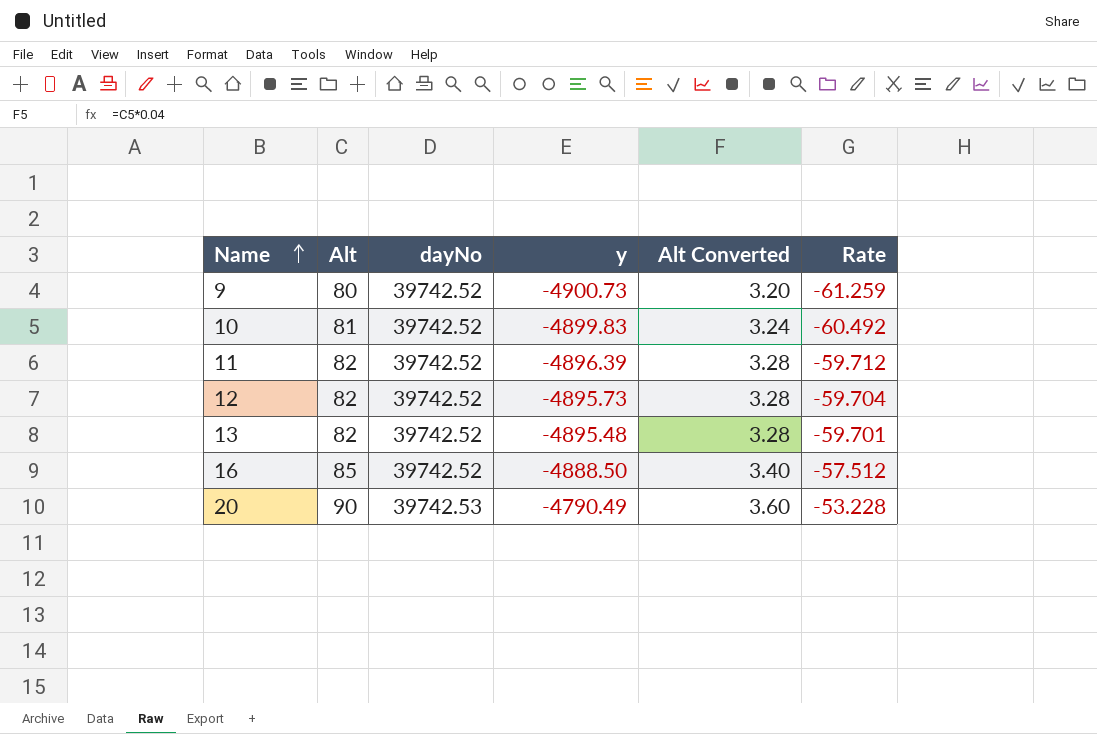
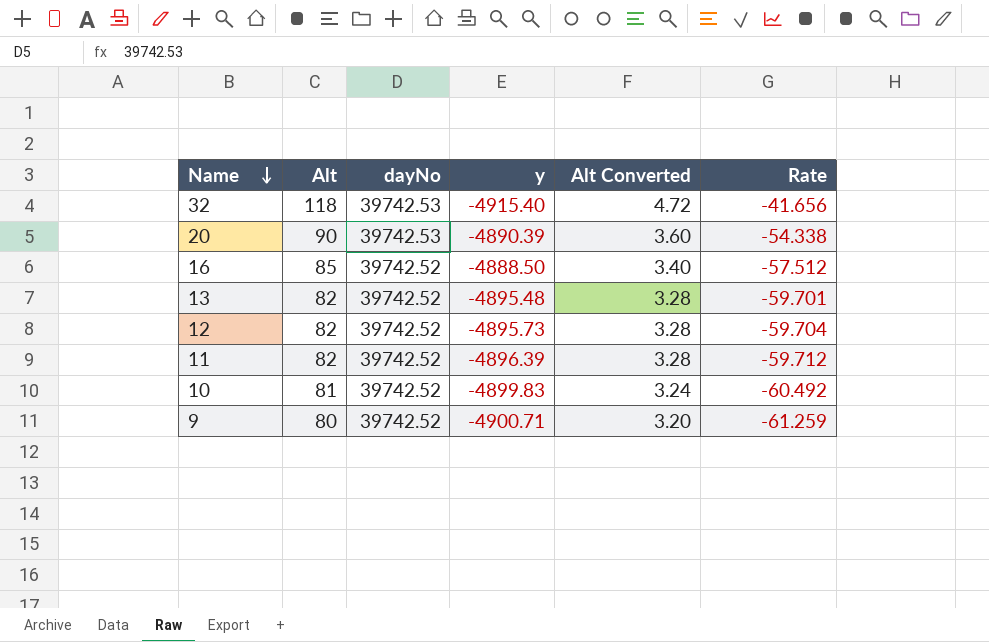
row order: Name ascending -> Name descending
row 32: none -> 118 | 39742.53 | -4915.40 | 4.72 | -41.656
20 | y: -4790.49 -> -4890.39
20 | Rate: -53.228 -> -54.338
9 | y: -4900.73 -> -4900.71

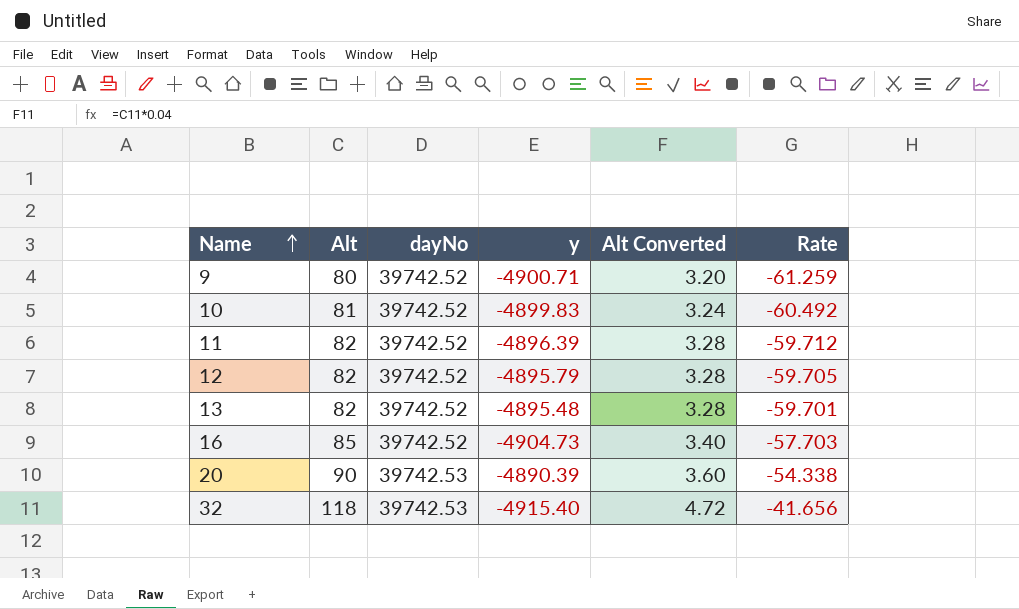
row order: Name descending -> Name ascending
12 | y: -4895.73 -> -4895.79
12 | Rate: -59.704 -> -59.705
16 | y: -4888.50 -> -4904.73
16 | Rate: -57.512 -> -57.703

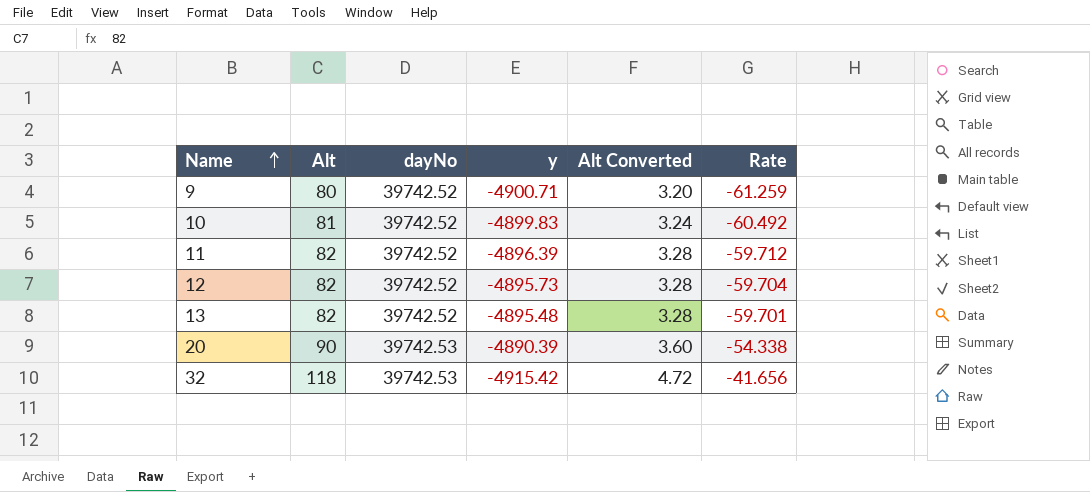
row 16: 85 | 39742.52 | -4904.73 | 3.40 | -57.703 -> none
12 | y: -4895.79 -> -4895.73
12 | Rate: -59.705 -> -59.704
32 | y: -4915.40 -> -4915.42

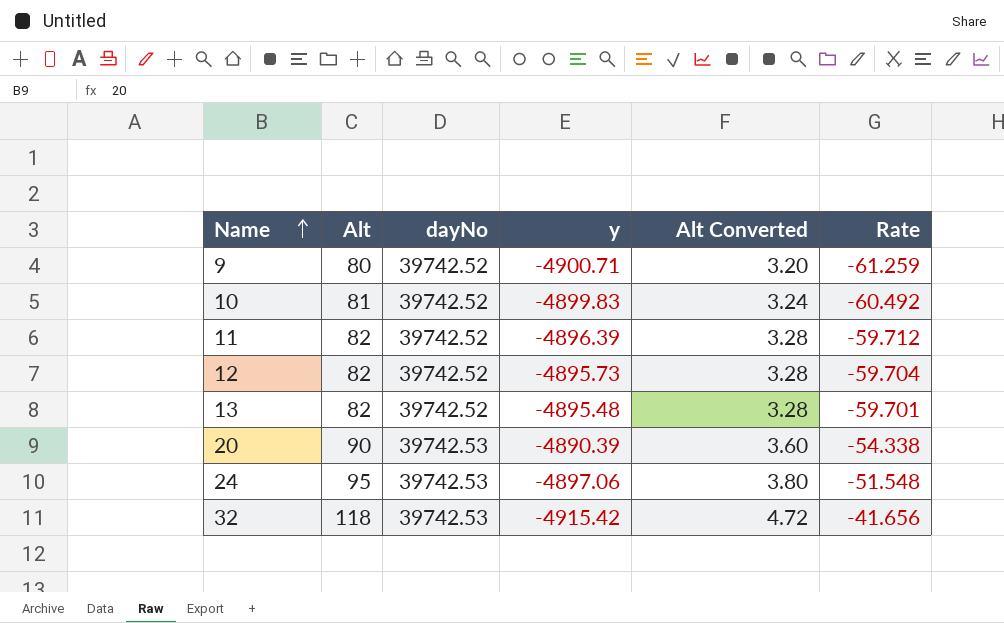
row 24: none -> 95 | 39742.53 | -4897.06 | 3.80 | -51.548

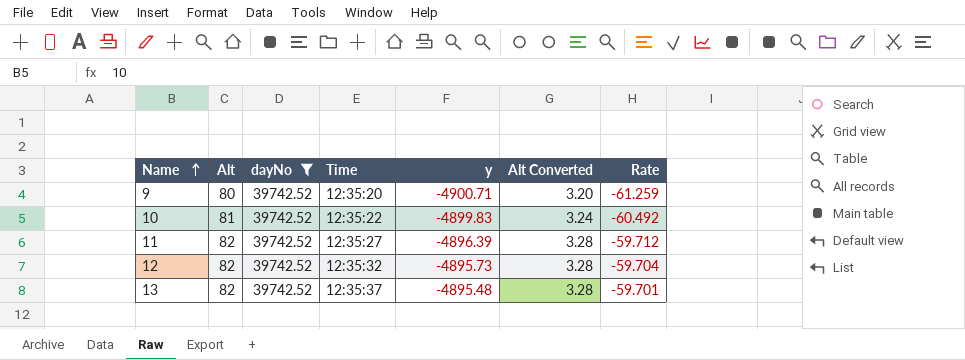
filter: none -> dayNo = 39742.52
column Time | position: none -> 4

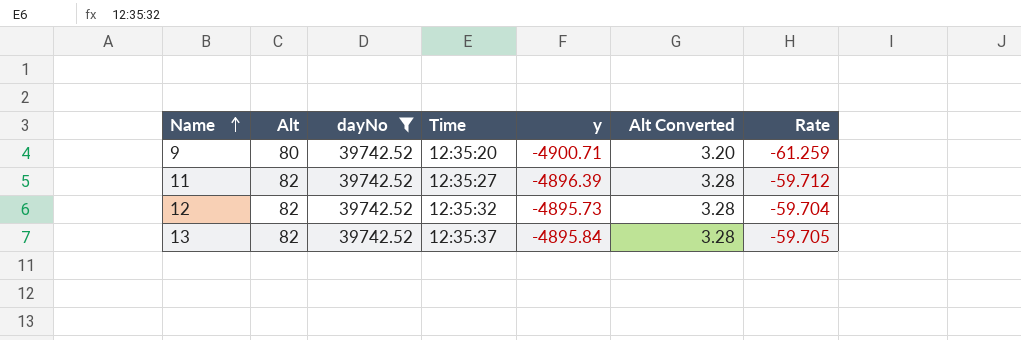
row 10: 81 | 39742.52 | 12:35:22 | -4899.83 | 3.24 | -60.492 -> none
13 | y: -4895.48 -> -4895.84
13 | Rate: -59.701 -> -59.705

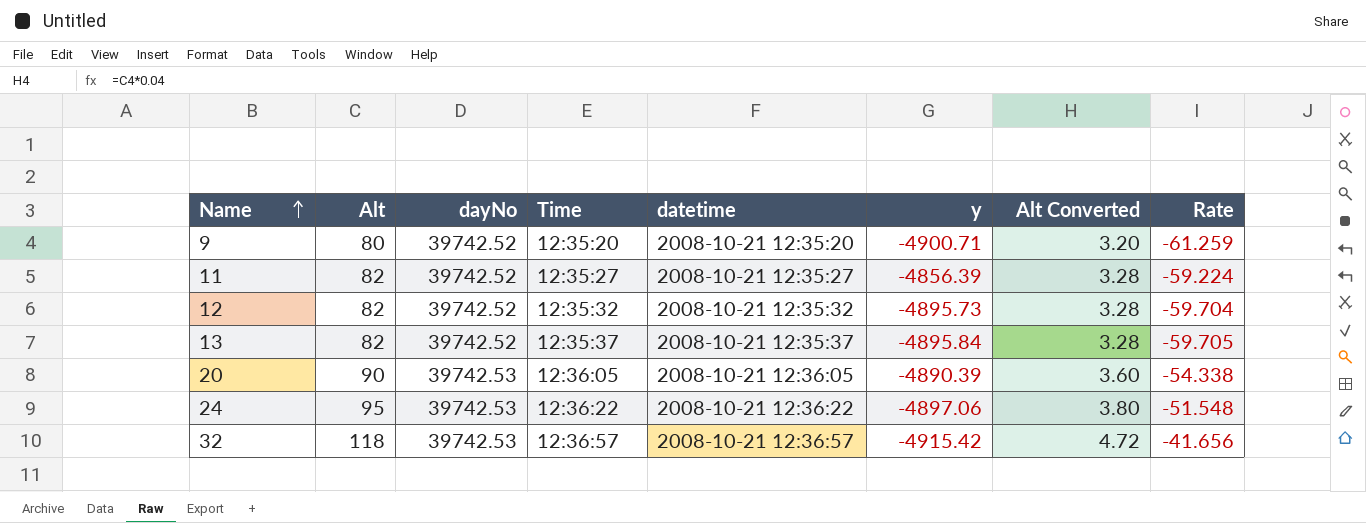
filter: dayNo = 39742.52 -> none
column datetime | position: none -> 5
11 | y: -4896.39 -> -4856.39
11 | Rate: -59.712 -> -59.224

